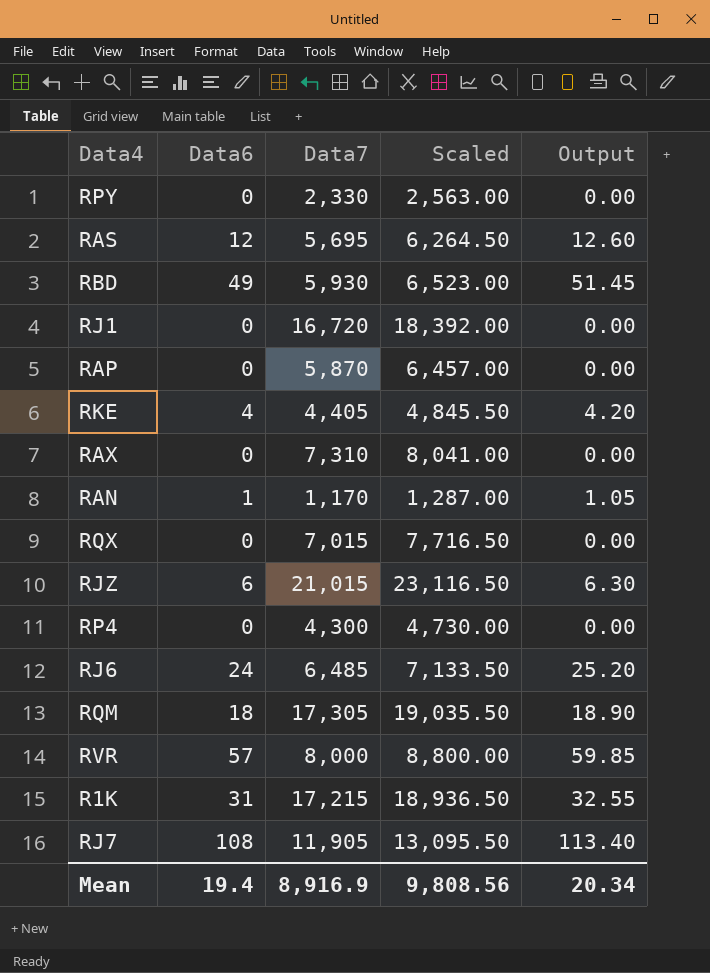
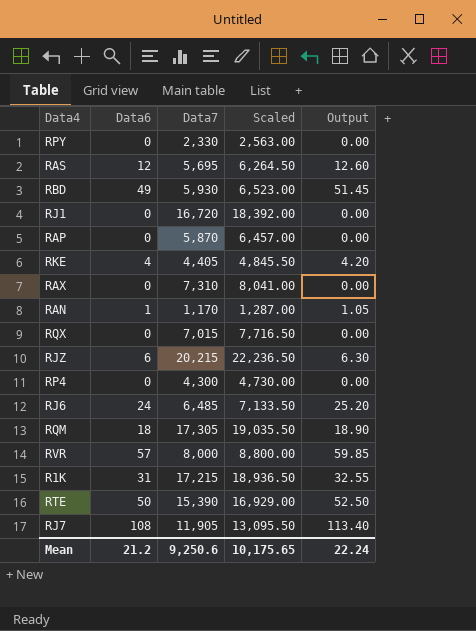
RJZ | Data7: 21,015 -> 20,215
RJZ | Scaled: 23,116.50 -> 22,236.50
row RTE: none -> 50 | 15,390 | 16,929.00 | 52.50
Mean | Data6: 19.4 -> 21.2
Mean | Data7: 8,916.9 -> 9,250.6
Mean | Scaled: 9,808.56 -> 10,175.65
Mean | Output: 20.34 -> 22.24

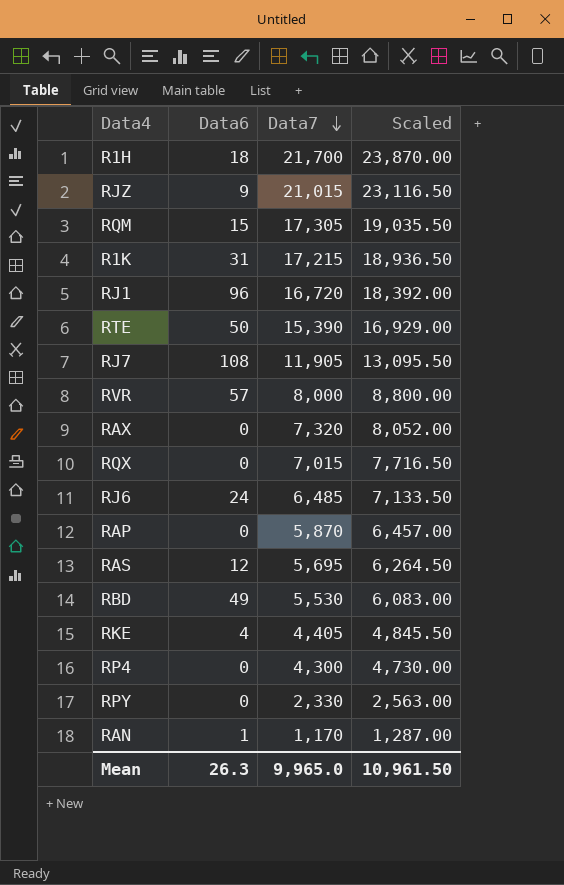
row order: none -> Data7 descending
column Output | formula: [Data6] * 1.05 -> none
row R1H: none -> 18 | 21,700 | 23,870.00
RJZ | Data6: 6 -> 9
RJZ | Data7: 20,215 -> 21,015
RJZ | Scaled: 22,236.50 -> 23,116.50
RQM | Data6: 18 -> 15
RJ1 | Data6: 0 -> 96
RAX | Data7: 7,310 -> 7,320
RAX | Scaled: 8,041.00 -> 8,052.00
RBD | Data7: 5,930 -> 5,530
RBD | Scaled: 6,523.00 -> 6,083.00
Mean | Data6: 21.2 -> 26.3
Mean | Data7: 9,250.6 -> 9,965.0
Mean | Scaled: 10,175.65 -> 10,961.50

